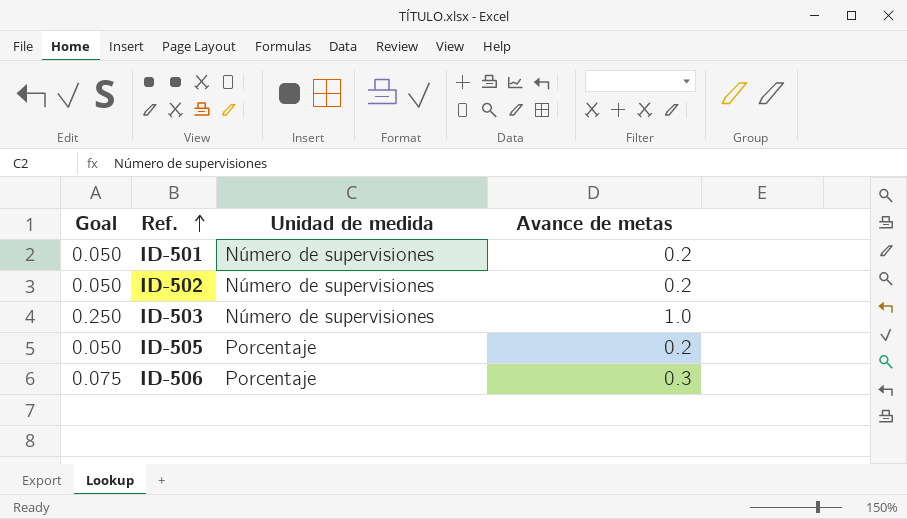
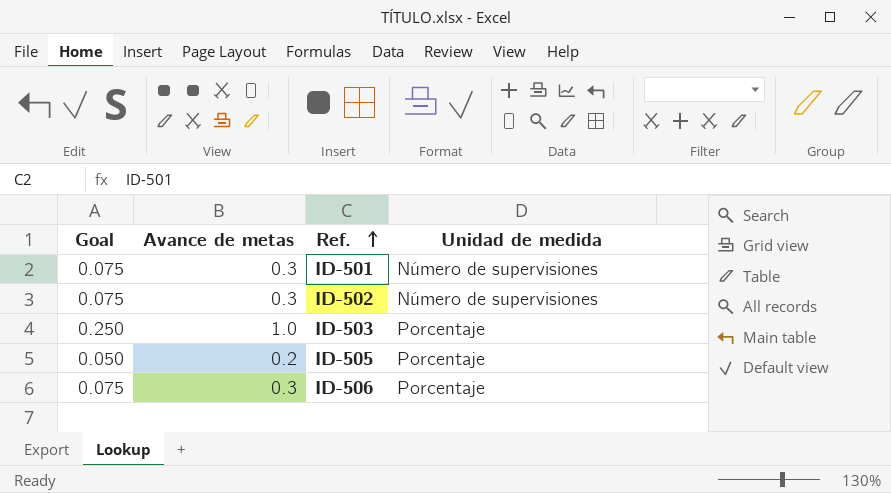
column Avance de metas | position: 4 -> 2
ID-501 | Goal: 0.050 -> 0.075
ID-501 | Avance de metas: 0.2 -> 0.3
ID-502 | Goal: 0.050 -> 0.075
ID-502 | Avance de metas: 0.2 -> 0.3
ID-503 | Unidad de medida: Número de supervisiones -> Porcentaje

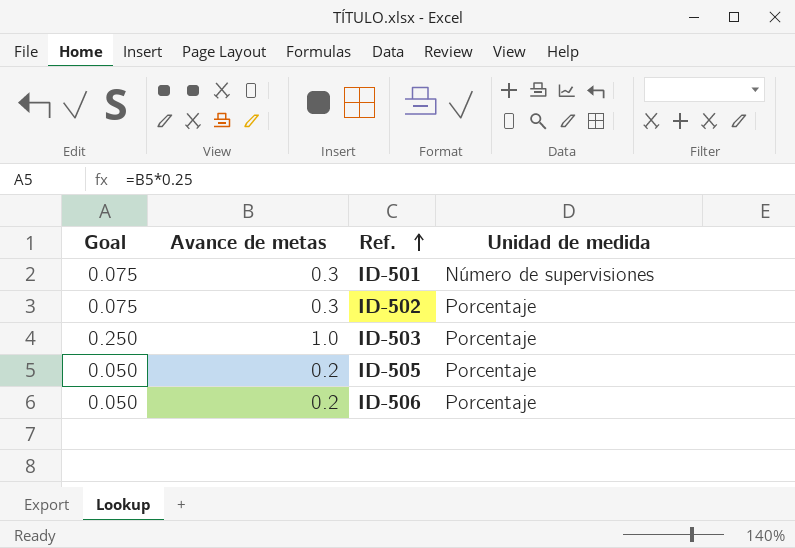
ID-502 | Unidad de medida: Número de supervisiones -> Porcentaje
ID-506 | Goal: 0.075 -> 0.050
ID-506 | Avance de metas: 0.3 -> 0.2

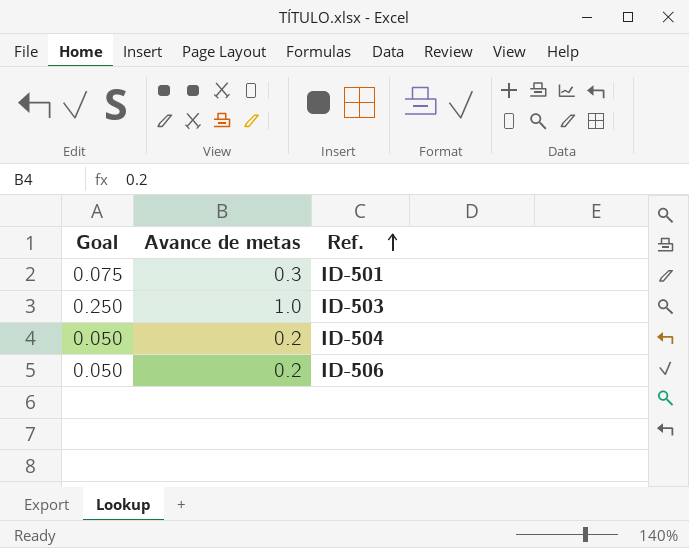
column Unidad de medida | position: 4 -> none
row ID-502: 0.075 | 0.3 | Porcentaje -> none
row ID-505: 0.050 | 0.2 | Porcentaje -> none
row ID-504: none -> 0.050 | 0.2

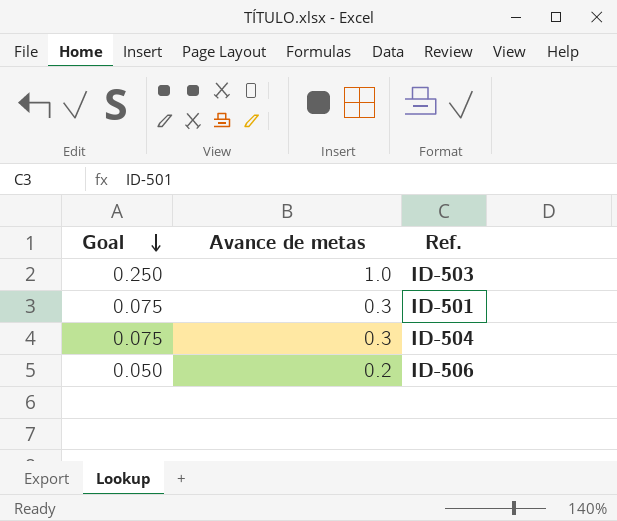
row order: Ref. ascending -> Goal descending
ID-504 | Goal: 0.050 -> 0.075
ID-504 | Avance de metas: 0.2 -> 0.3

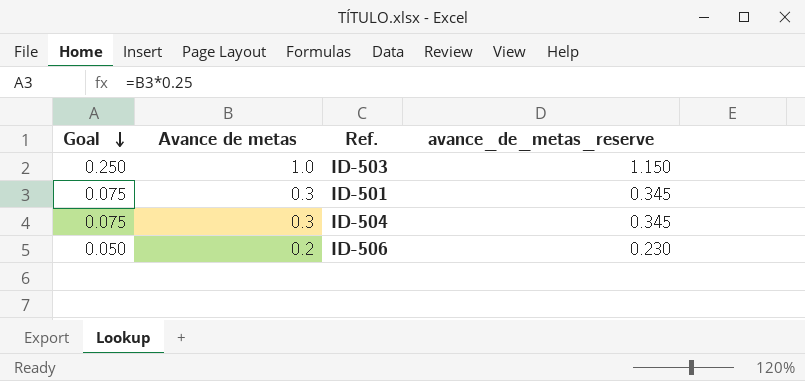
column avance_de_metas_reserve | formula: none -> [Avance de metas] * 1.15

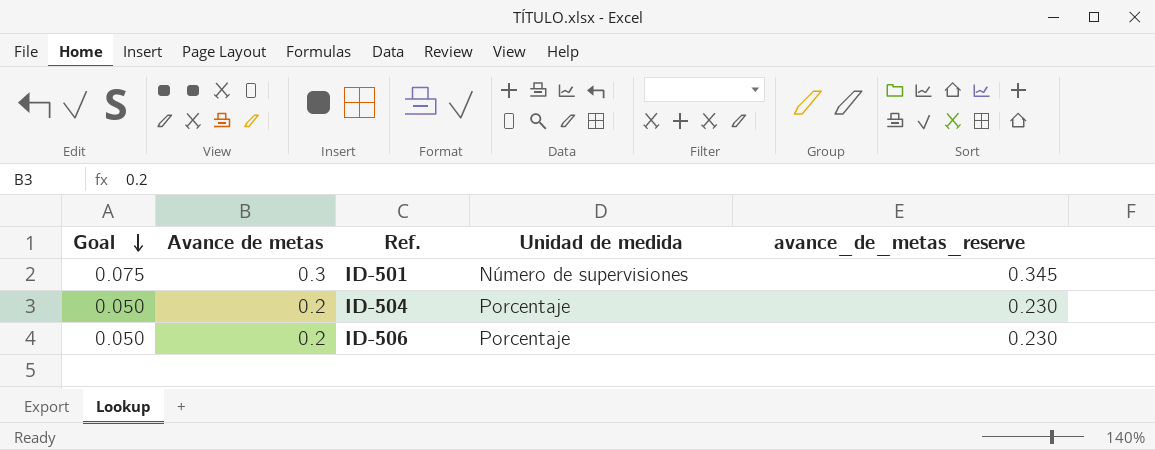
column Unidad de medida | position: none -> 4
row ID-503: 0.250 | 1.0 | 1.150 -> none
ID-504 | Goal: 0.075 -> 0.050
ID-504 | Avance de metas: 0.3 -> 0.2
ID-504 | avance_de_metas_reserve: 0.345 -> 0.230

